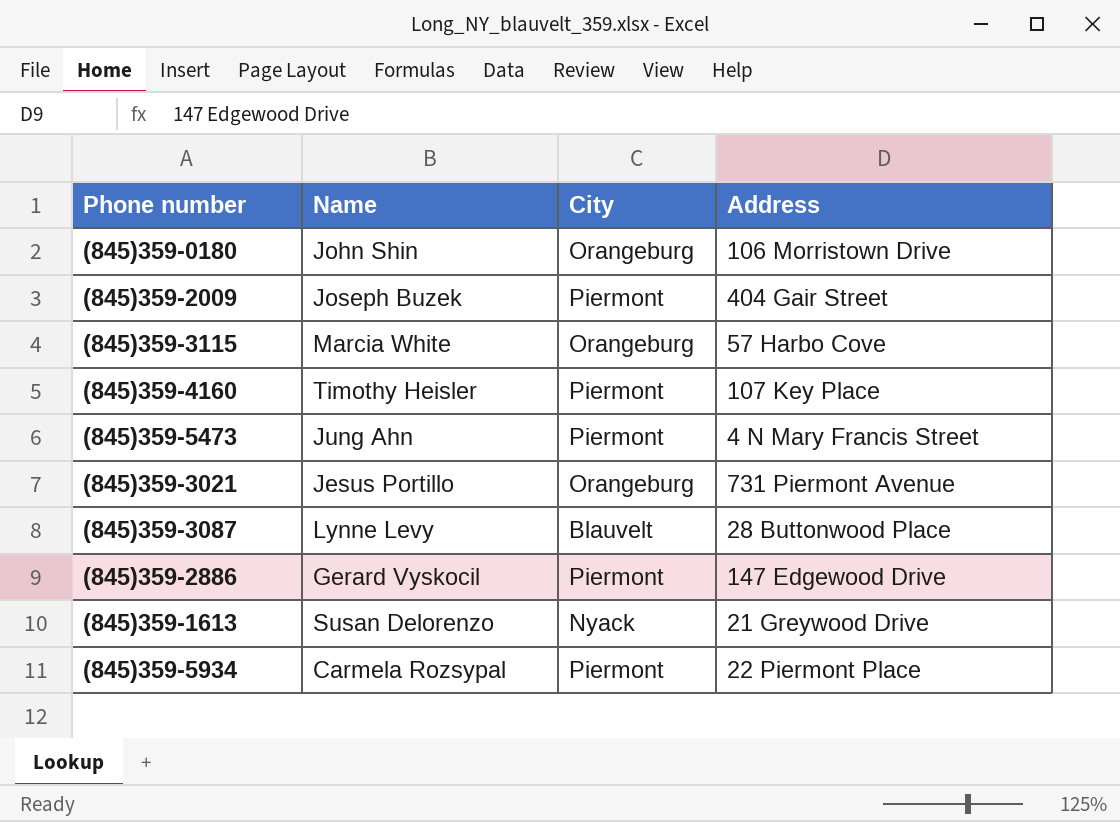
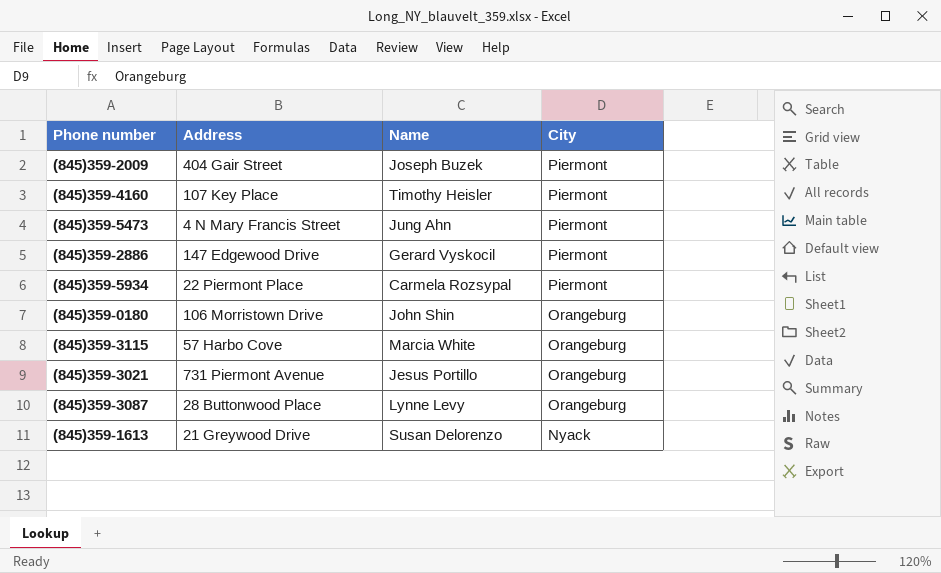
row order: none -> City descending
column Address | position: 4 -> 2
(845)359-3087 | City: Blauvelt -> Orangeburg

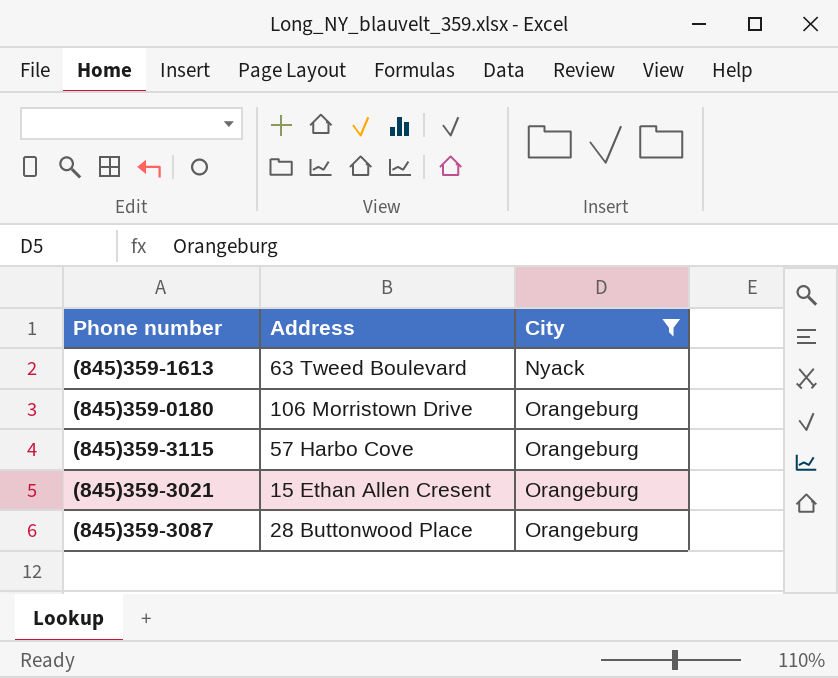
filter: none -> City != Piermont
row order: City descending -> City ascending
column Name | position: 3 -> none
(845)359-1613 | Address: 21 Greywood Drive -> 63 Tweed Boulevard
(845)359-3021 | Address: 731 Piermont Avenue -> 15 Ethan Allen Cresent

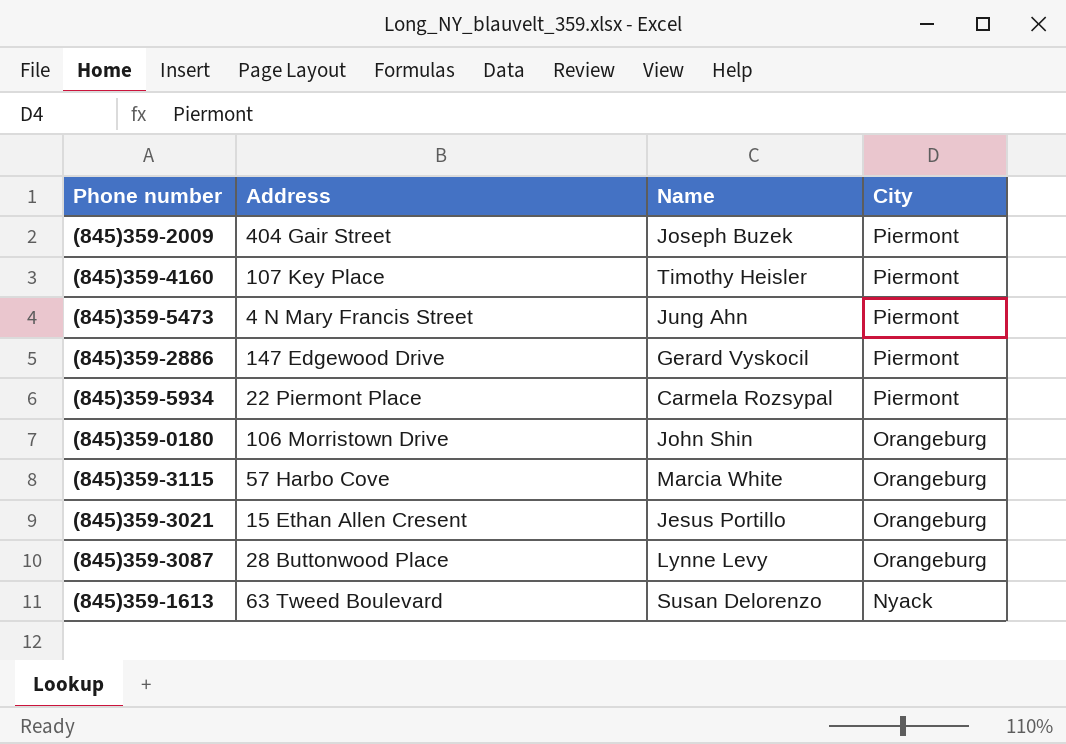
filter: City != Piermont -> none
row order: City ascending -> City descending
column Name | position: none -> 3

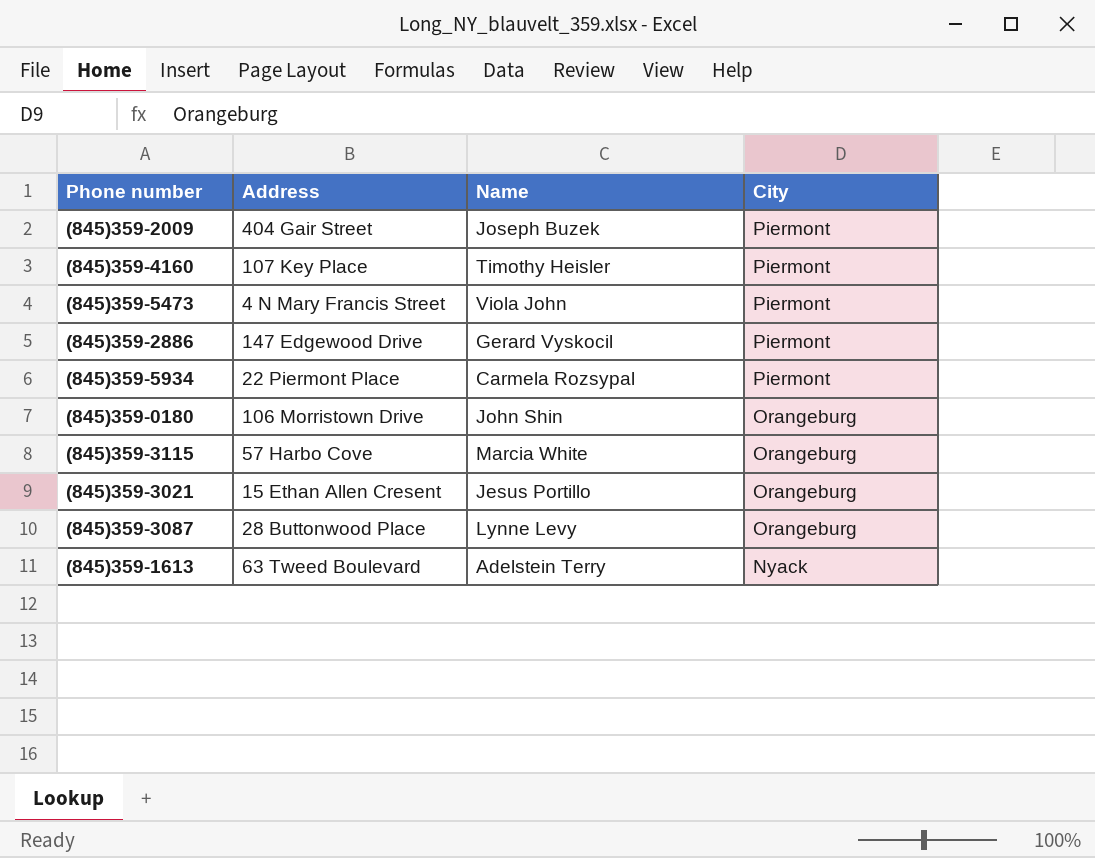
(845)359-5473 | Name: Jung Ahn -> Viola John
(845)359-1613 | Name: Susan Delorenzo -> Adelstein Terry

